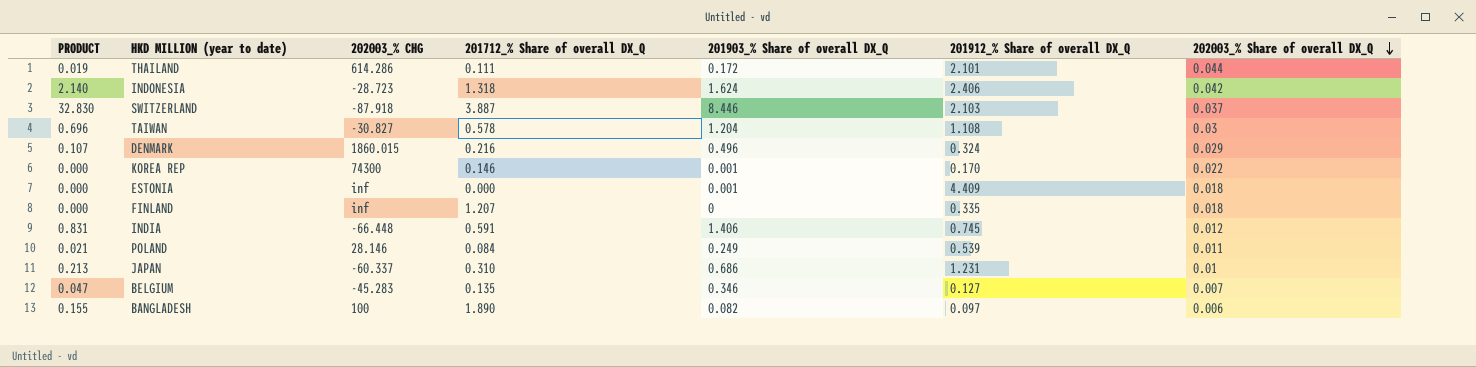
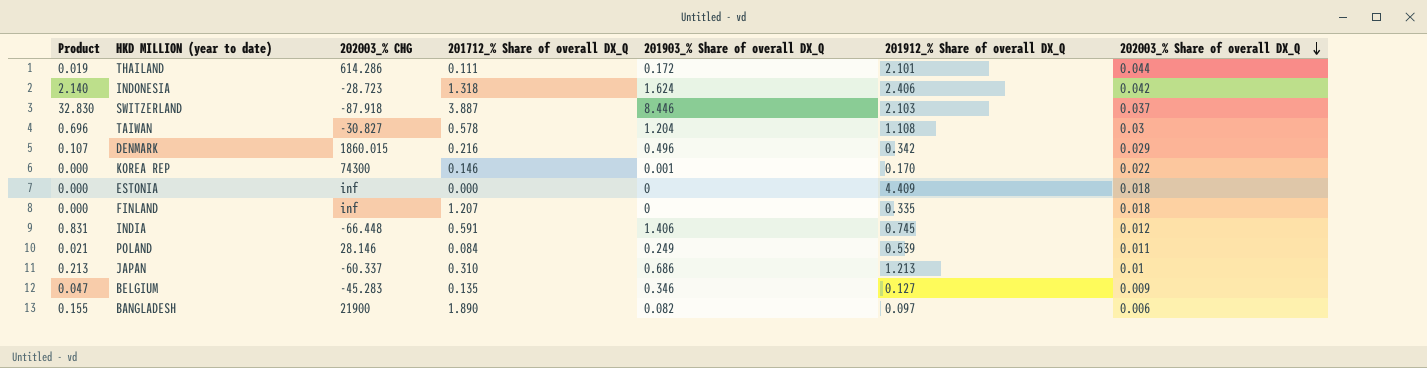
column name: PRODUCT -> Product
DENMARK | 201912_% Share of overall DX_Q: 0.324 -> 0.342
ESTONIA | 201903_% Share of overall DX_Q: 0.001 -> 0
JAPAN | 201912_% Share of overall DX_Q: 1.231 -> 1.213
BELGIUM | 202003_% Share of overall DX_Q: 0.007 -> 0.009
BANGLADESH | 202003_% CHG: 100 -> 21900

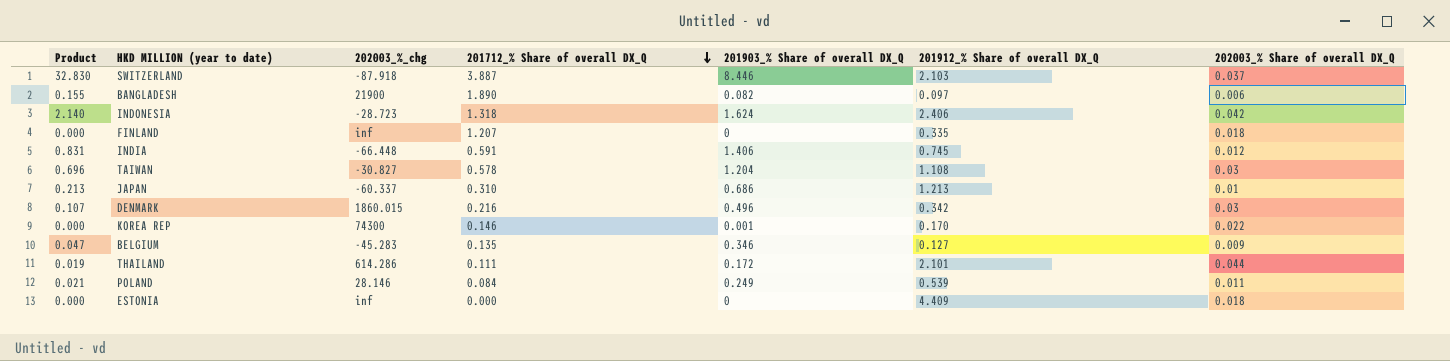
row order: 202003_% Share of overall DX_Q descending -> 201712_% Share of overall DX_Q descending
column name: 202003_% CHG -> 202003_%_chg
DENMARK | 202003_% Share of overall DX_Q: 0.029 -> 0.03

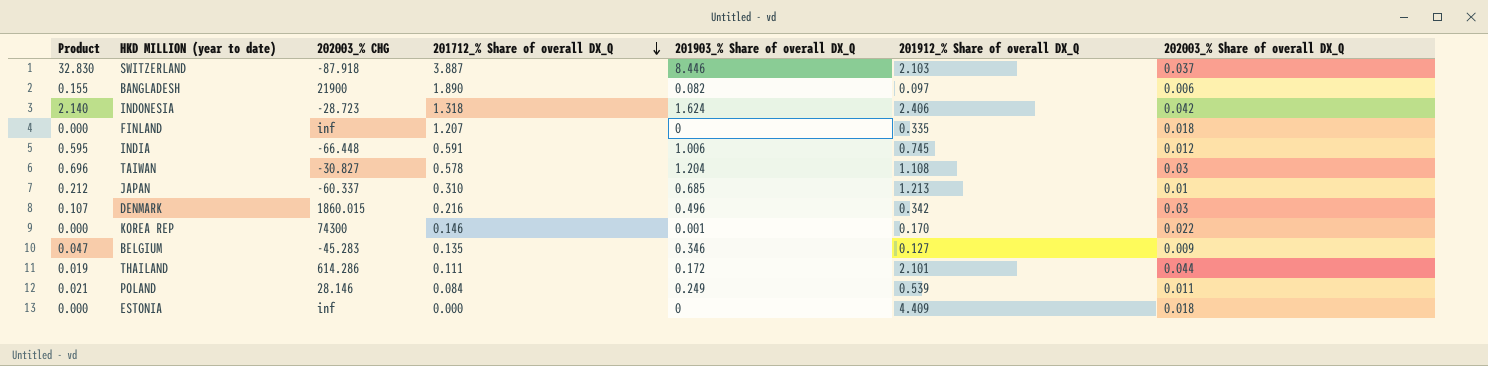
column name: 202003_%_chg -> 202003_% CHG
INDIA | Product: 0.831 -> 0.595
INDIA | 201903_% Share of overall DX_Q: 1.406 -> 1.006
JAPAN | Product: 0.213 -> 0.212
JAPAN | 201903_% Share of overall DX_Q: 0.686 -> 0.685

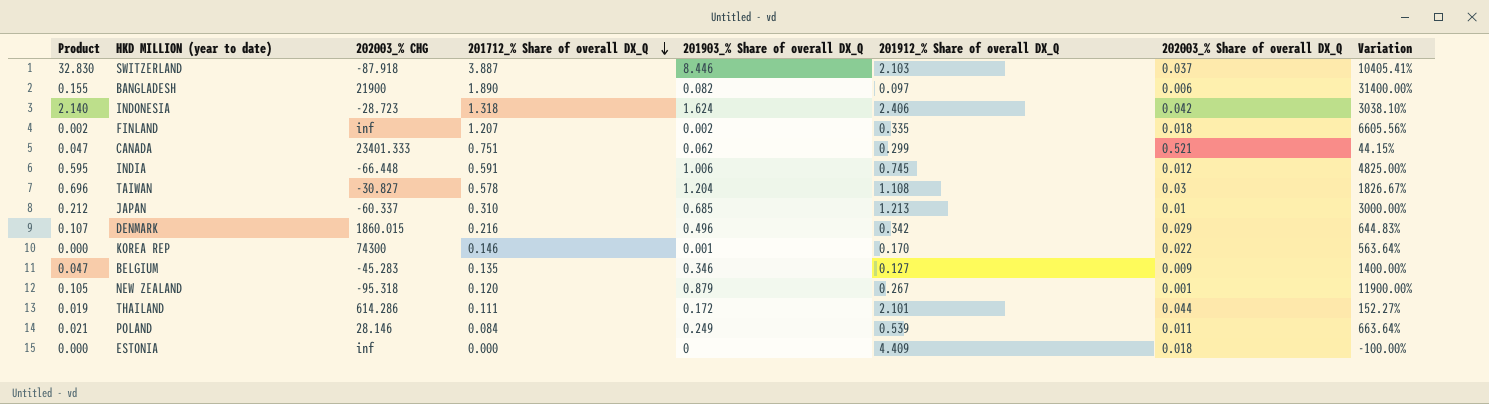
column Variation | formula: none -> ([201712_% Share of overall DX_Q] - [202003_% Share of overall DX_Q]) / [202003_% Share of overall DX_Q]
FINLAND | Product: 0.000 -> 0.002
FINLAND | 201903_% Share of overall DX_Q: 0 -> 0.002
row CANADA: none -> 0.047 | 23401.333 | 0.751 | 0.062 | 0.299 | 0.521 | 44.15%
DENMARK | 202003_% Share of overall DX_Q: 0.03 -> 0.029
row NEW ZEALAND: none -> 0.105 | -95.318 | 0.120 | 0.879 | 0.267 | 0.001 | 11900.00%

